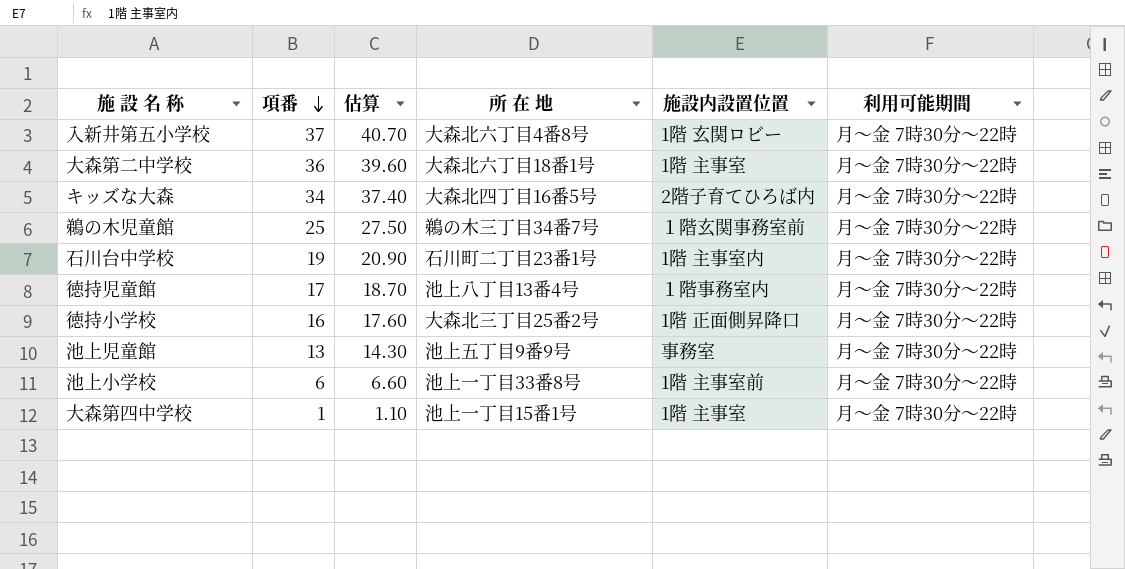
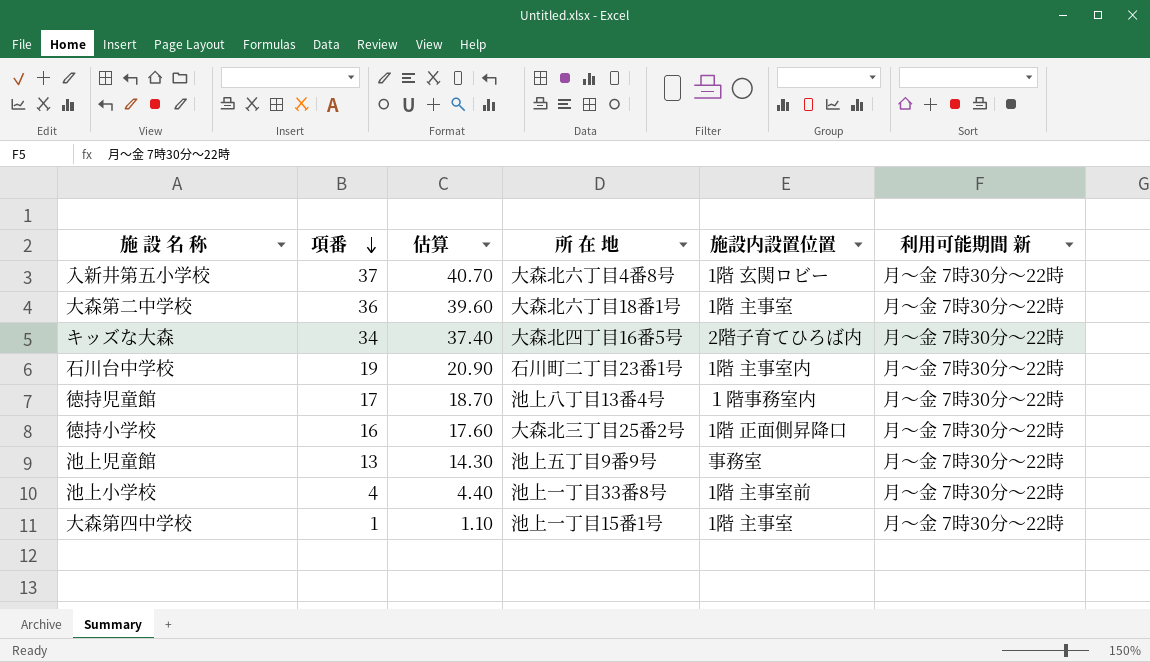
column name: 利用可能期間 -> 利用可能期間 新
row 鵜の木児童館: 25 | 27.50 | 鵜の木三丁目34番7号 | １階玄関事務室前 | 月～金 7時30分～22時 -> none
池上小学校 | 項番: 6 -> 4
池上小学校 | 估算: 6.60 -> 4.40

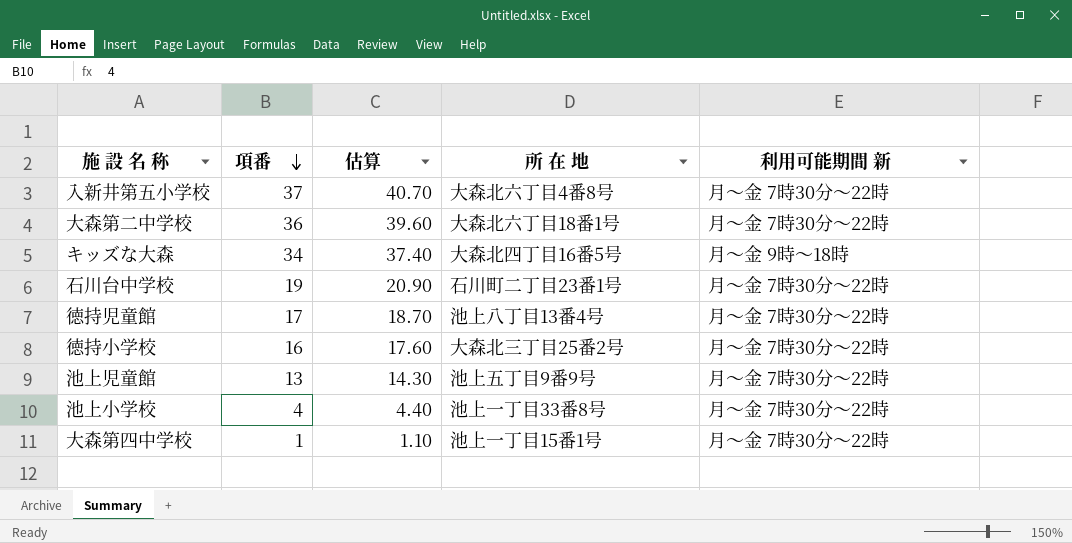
column 施設内設置位置 | position: 5 -> none
キッズな大森 | 利用可能期間 新: 月～金 7時30分～22時 -> 月～金 9時～18時

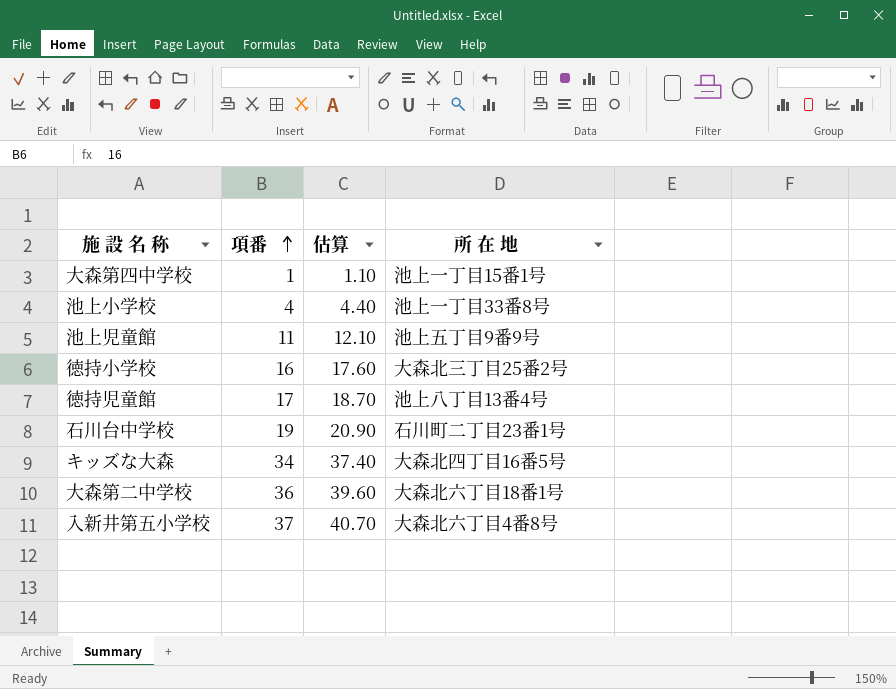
row order: 項番 descending -> 項番 ascending
column 利用可能期間 新 | position: 5 -> none
池上児童館 | 項番: 13 -> 11
池上児童館 | 估算: 14.30 -> 12.10

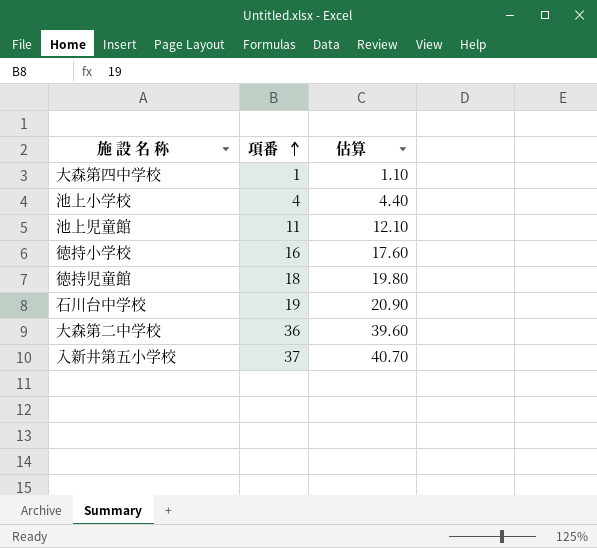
column 所 在 地 | position: 4 -> none
row キッズな大森: 34 | 37.40 | 大森北四丁目16番5号 -> none
徳持児童館 | 項番: 17 -> 18
徳持児童館 | 估算: 18.70 -> 19.80

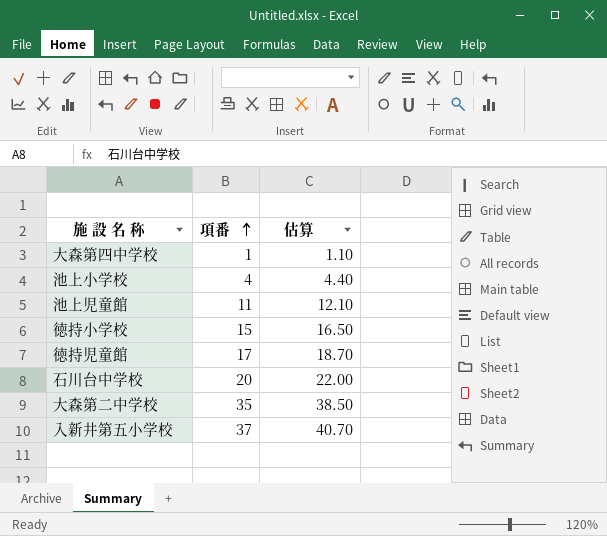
徳持小学校 | 項番: 16 -> 15
徳持小学校 | 估算: 17.60 -> 16.50
徳持児童館 | 項番: 18 -> 17
徳持児童館 | 估算: 19.80 -> 18.70
石川台中学校 | 項番: 19 -> 20
石川台中学校 | 估算: 20.90 -> 22.00
大森第二中学校 | 項番: 36 -> 35
大森第二中学校 | 估算: 39.60 -> 38.50

